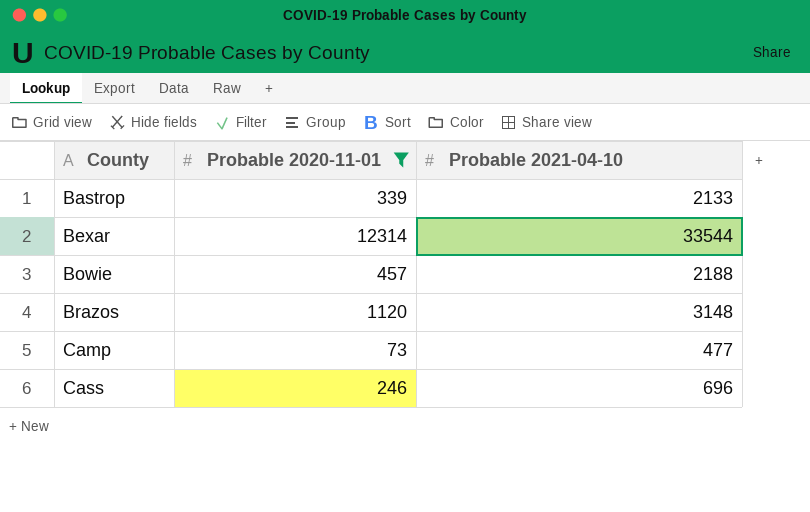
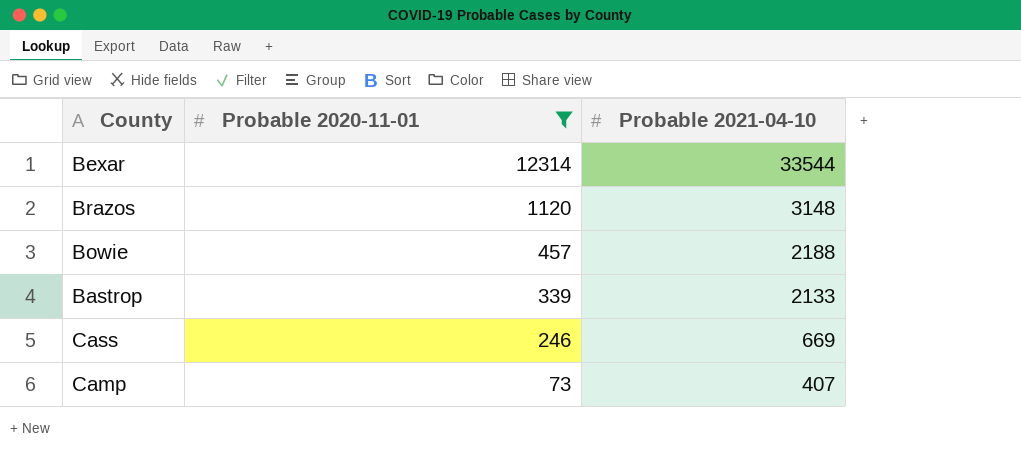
row order: County ascending -> Probable 2020-11-01 descending
Cass | Probable 2021-04-10: 696 -> 669
Camp | Probable 2021-04-10: 477 -> 407

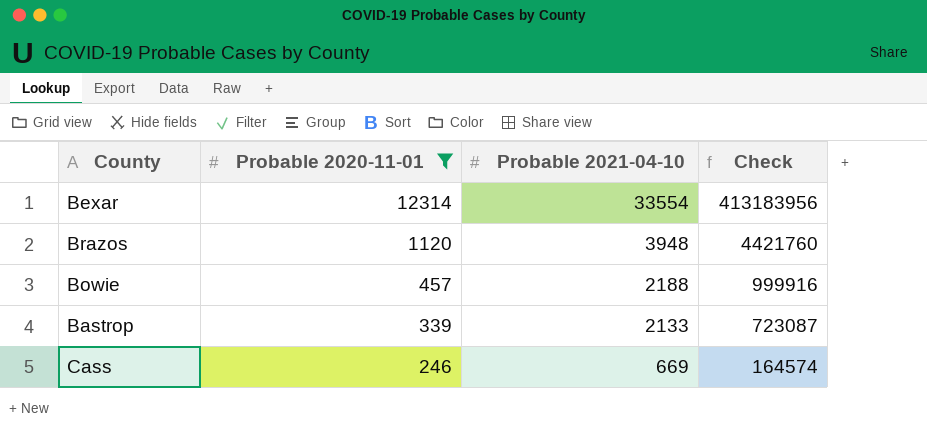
column Check | formula: none -> [Probable 2020-11-01] * [Probable 2021-04-10]
row Camp: 73 | 407 -> none
Bexar | Probable 2021-04-10: 33544 -> 33554
Brazos | Probable 2021-04-10: 3148 -> 3948

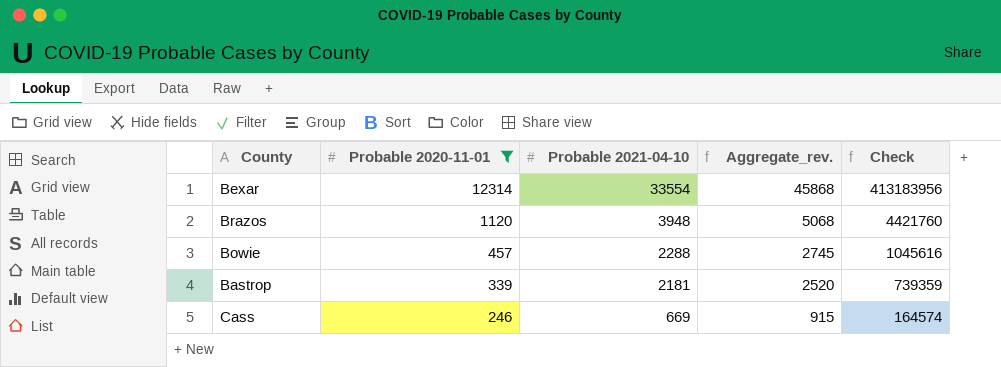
column Aggregate_rev. | formula: none -> [Probable 2020-11-01] + [Probable 2021-04-10]
Bowie | Probable 2021-04-10: 2188 -> 2288
Bowie | Check: 999916 -> 1045616
Bastrop | Probable 2021-04-10: 2133 -> 2181
Bastrop | Check: 723087 -> 739359

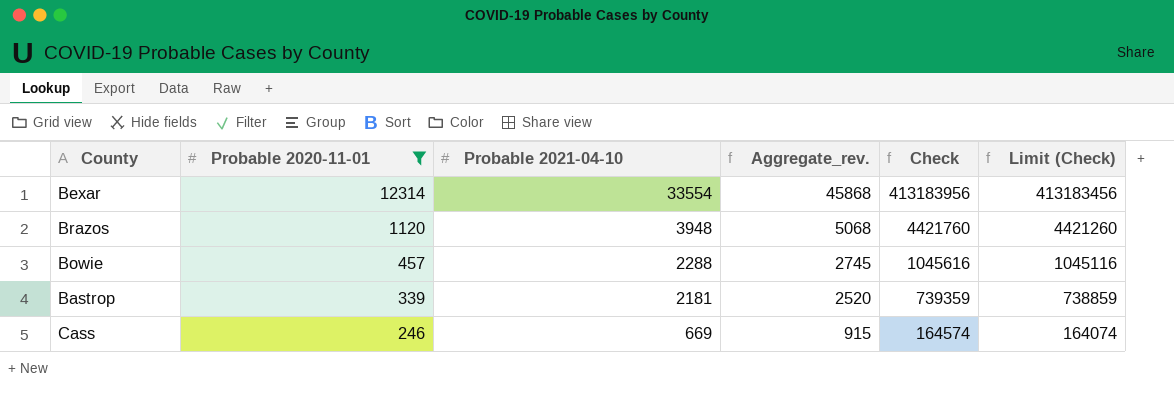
column Limit (Check) | formula: none -> [Check] - 500

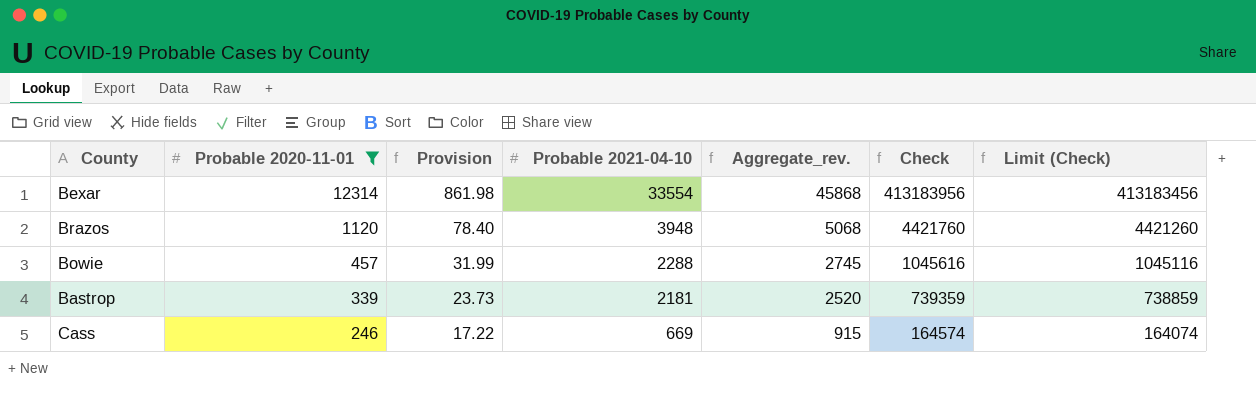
column Provision | formula: none -> [Probable 2020-11-01] * 0.07

